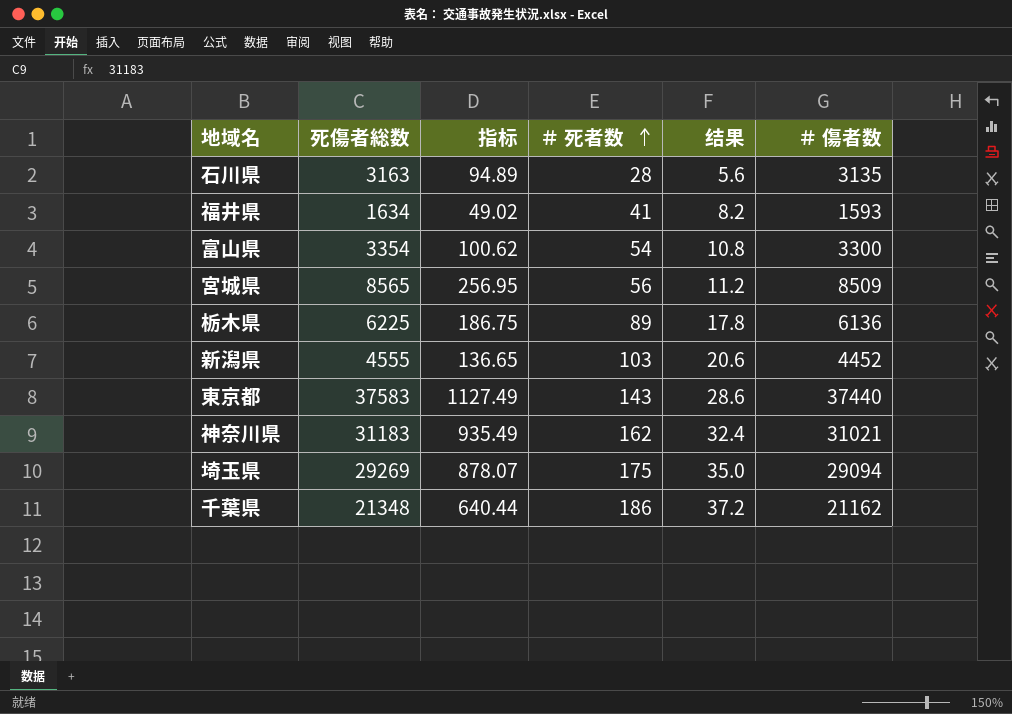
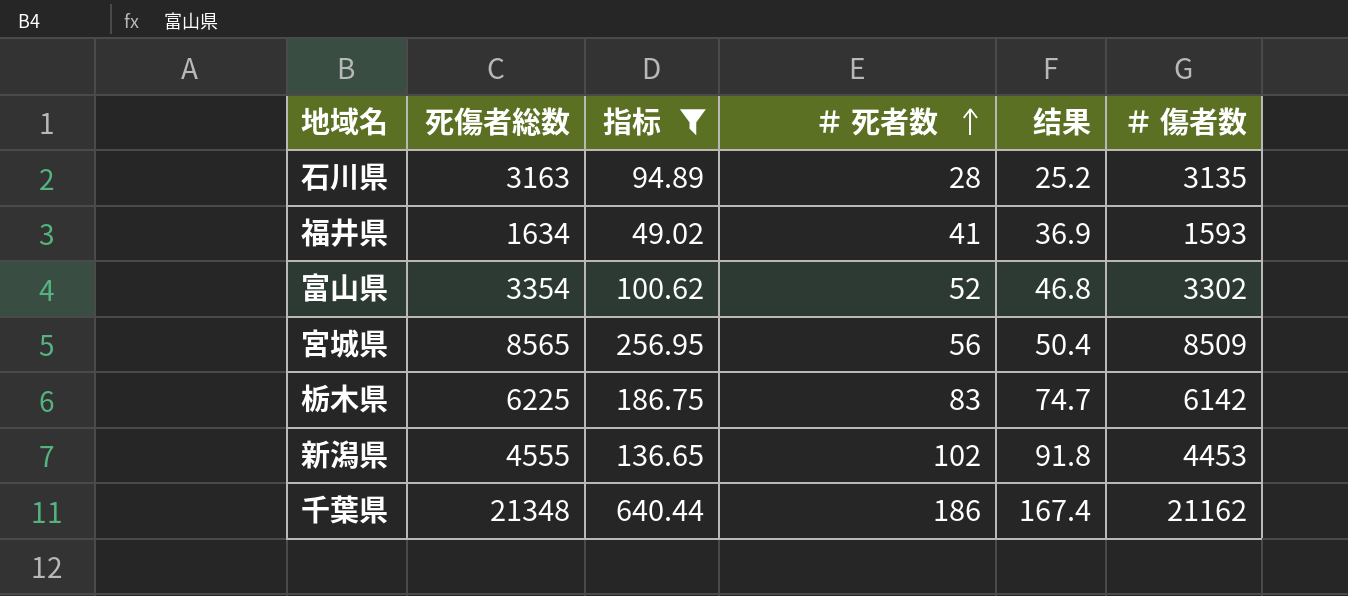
filter: none -> 指标 <= 640.44
column 结果 | formula: [＃ 死者数] * 0.2 -> [＃ 死者数] * 0.9
富山県 | ＃ 死者数: 54 -> 52
富山県 | ＃ 傷者数: 3300 -> 3302
栃木県 | ＃ 死者数: 89 -> 83
栃木県 | ＃ 傷者数: 6136 -> 6142
新潟県 | ＃ 死者数: 103 -> 102
新潟県 | ＃ 傷者数: 4452 -> 4453

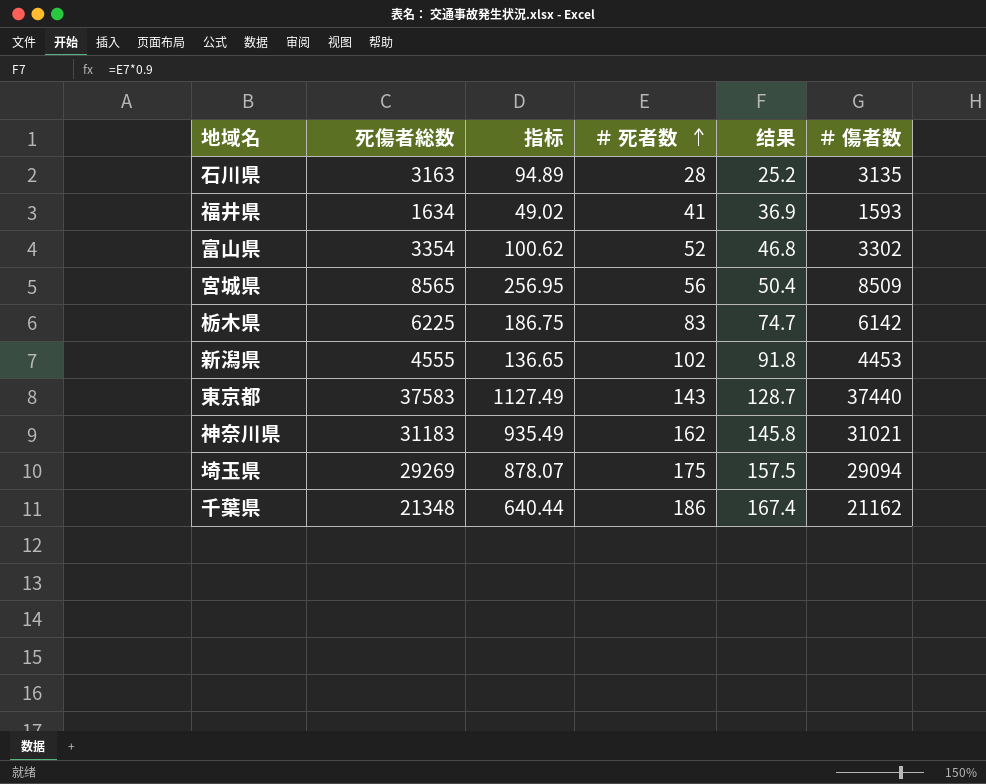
filter: 指标 <= 640.44 -> none

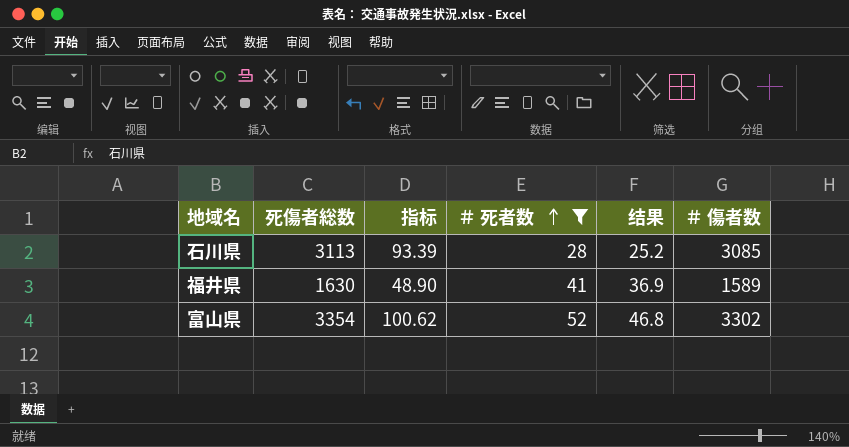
filter: none -> ＃ 死者数 <= 52
石川県 | 死傷者総数: 3163 -> 3113
石川県 | 指标: 94.89 -> 93.39
石川県 | ＃ 傷者数: 3135 -> 3085
福井県 | 死傷者総数: 1634 -> 1630
福井県 | 指标: 49.02 -> 48.90
福井県 | ＃ 傷者数: 1593 -> 1589

